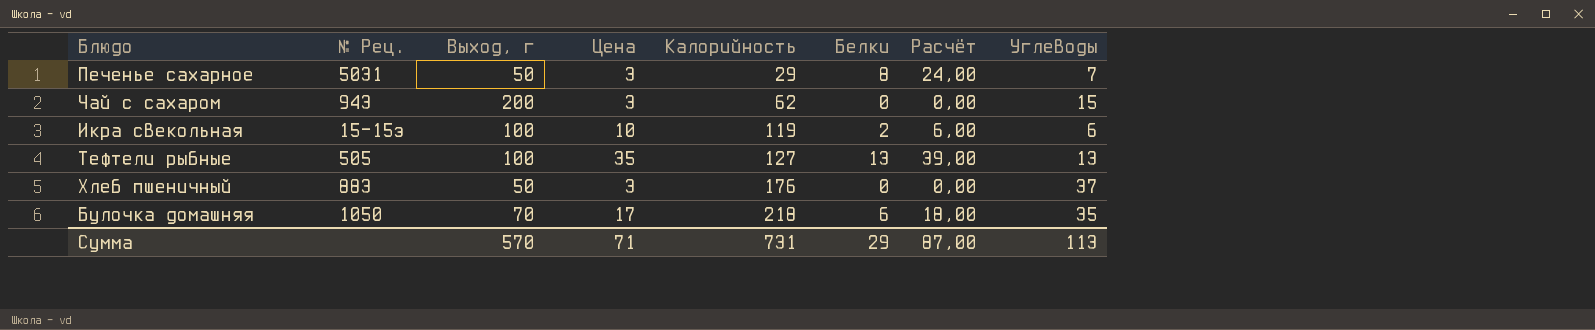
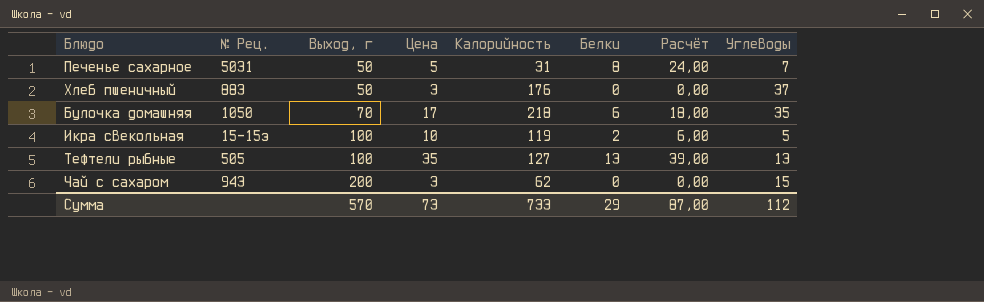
row order: Калорийность ascending -> Выход, г ascending
Печенье сахарное | Цена: 3 -> 5
Печенье сахарное | Калорийность: 29 -> 31
Икра свекольная | Углеводы: 6 -> 5
Сумма | Цена: 71 -> 73
Сумма | Калорийность: 731 -> 733
Сумма | Углеводы: 113 -> 112

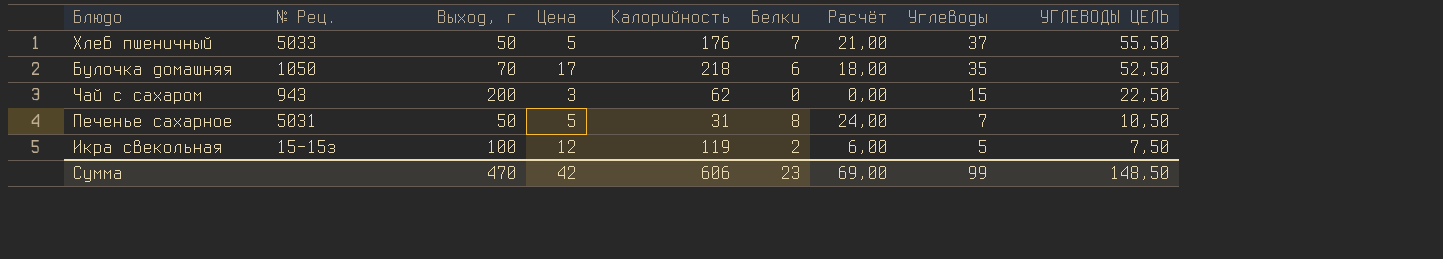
row order: Выход, г ascending -> Углеводы descending
column УГЛЕВОДЫ ЦЕЛЬ | formula: none -> [Углеводы] * 1,5
row Тефтели рыбные: 505 | 100 | 35 | 127 | 13 | 39,00 | 13 -> none
Хлеб пшеничный | № Рец.: 883 -> 5033
Хлеб пшеничный | Цена: 3 -> 5
Хлеб пшеничный | Белки: 0 -> 7
Хлеб пшеничный | Расчёт: 0,00 -> 21,00
Икра свекольная | Цена: 10 -> 12
Сумма | Выход, г: 570 -> 470
Сумма | Цена: 73 -> 42
Сумма | Калорийность: 733 -> 606
Сумма | Белки: 29 -> 23
Сумма | Расчёт: 87,00 -> 69,00
Сумма | Углеводы: 112 -> 99

